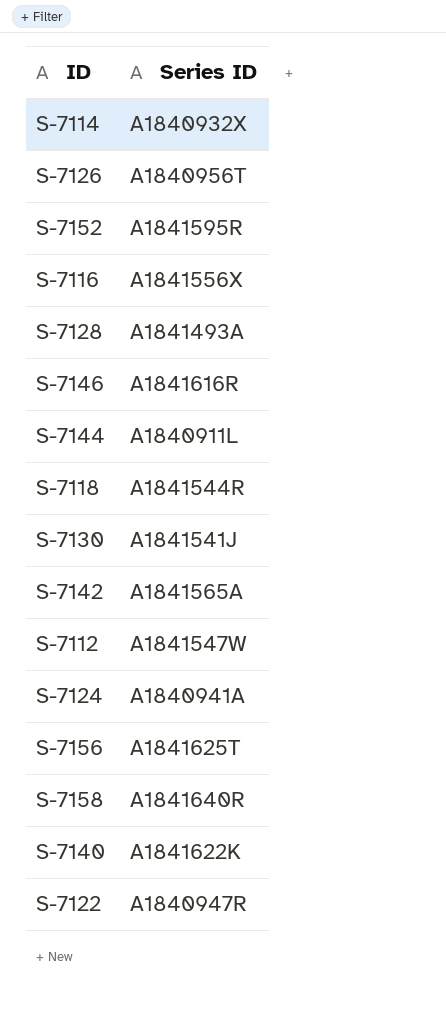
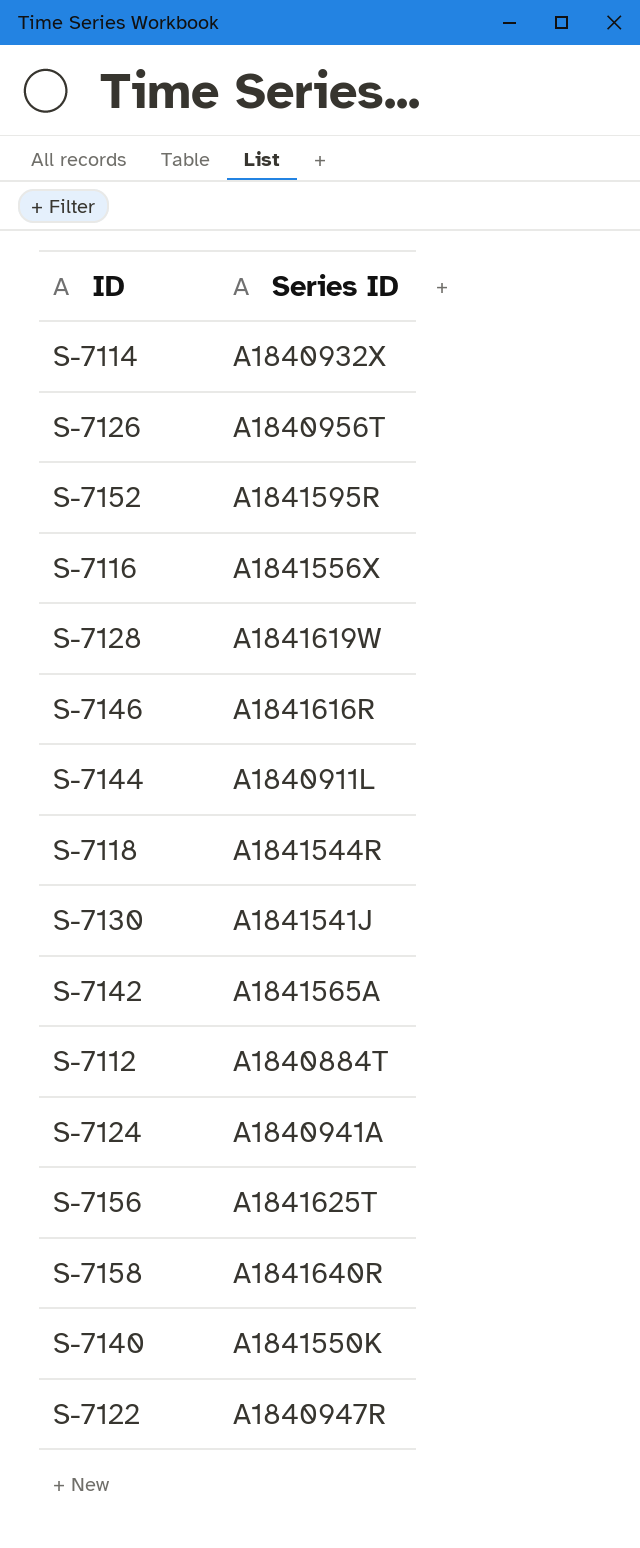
S-7128 | Series ID: A1841493A -> A1841619W
S-7112 | Series ID: A1841547W -> A1840884T
S-7140 | Series ID: A1841622K -> A1841550K

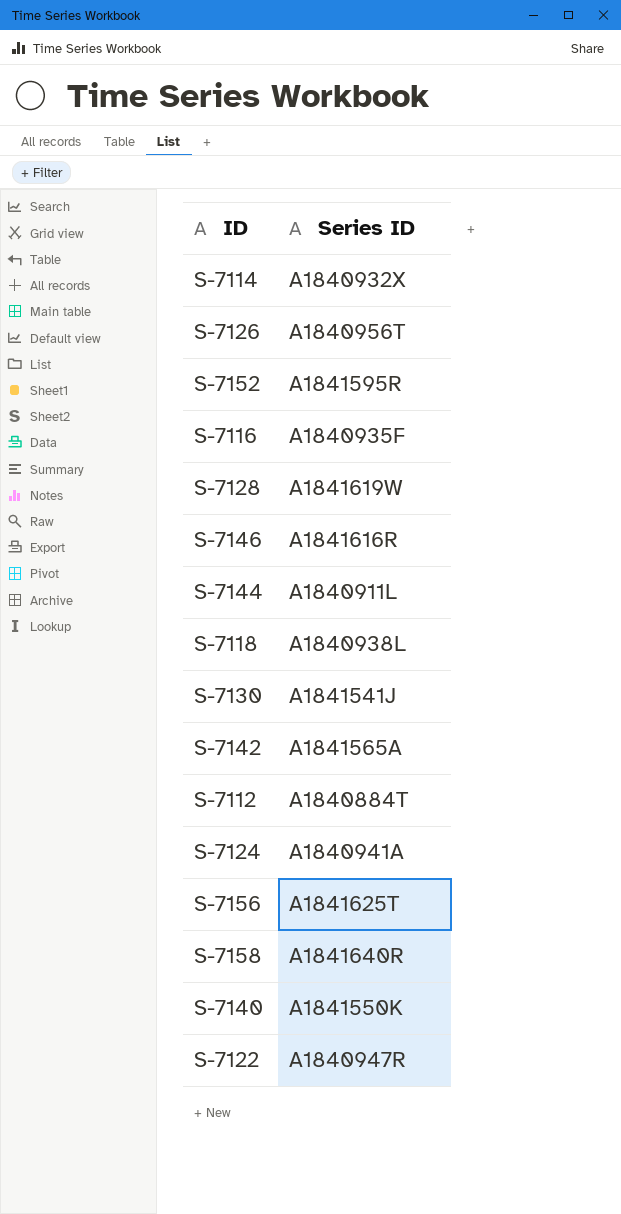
S-7116 | Series ID: A1841556X -> A1840935F
S-7118 | Series ID: A1841544R -> A1840938L

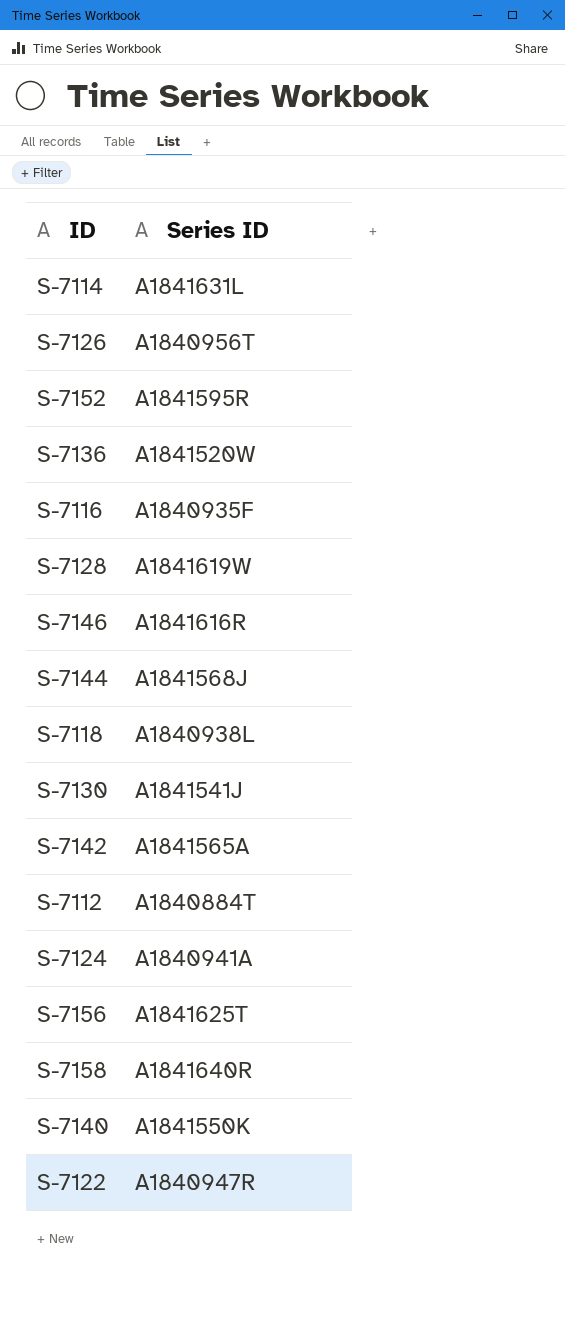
S-7114 | Series ID: A1840932X -> A1841631L
row S-7136: none -> A1841520W
S-7144 | Series ID: A1840911L -> A1841568J

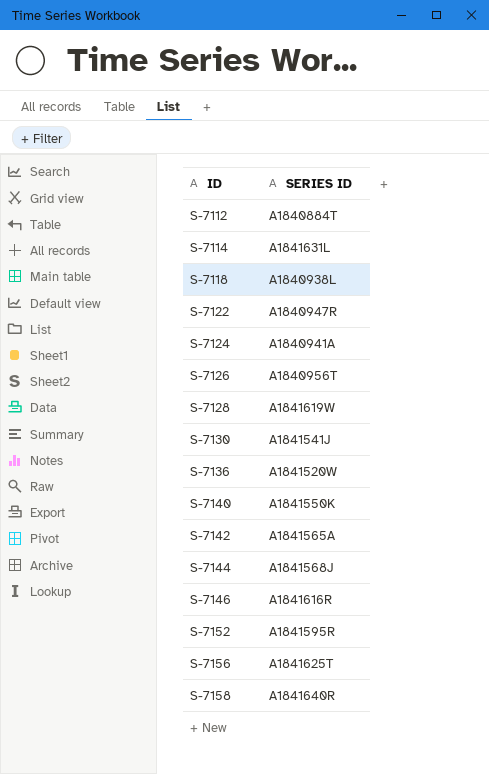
row order: none -> ID ascending
column name: Series ID -> SERIES ID
row S-7116: A1840935F -> none

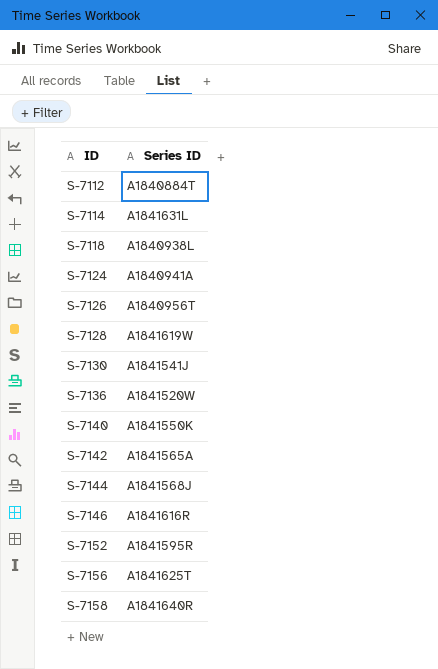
column name: SERIES ID -> Series ID
row S-7122: A1840947R -> none

